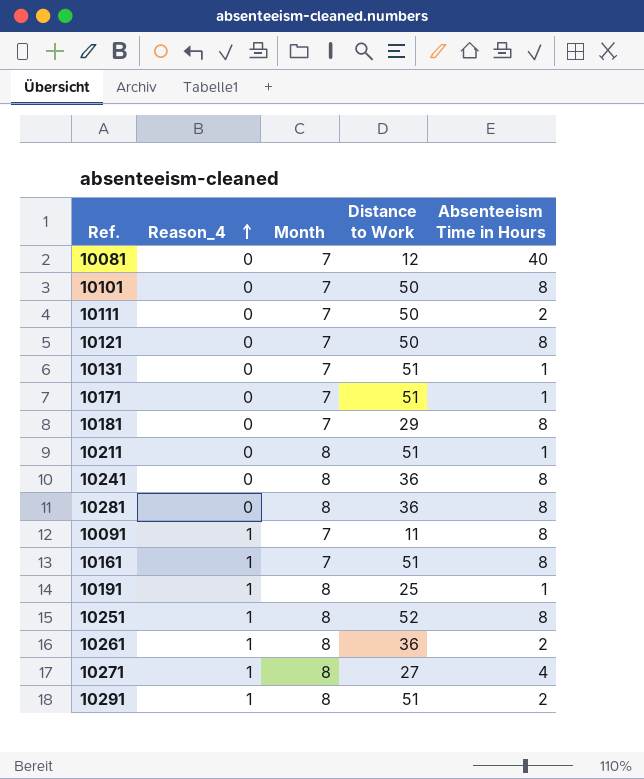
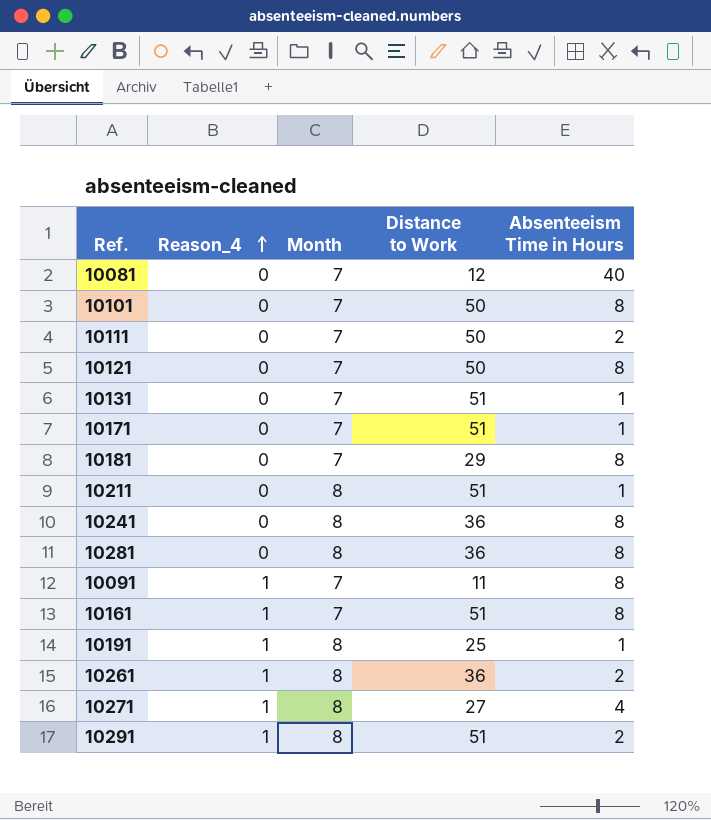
row 10251: 1 | 8 | 52 | 8 -> none

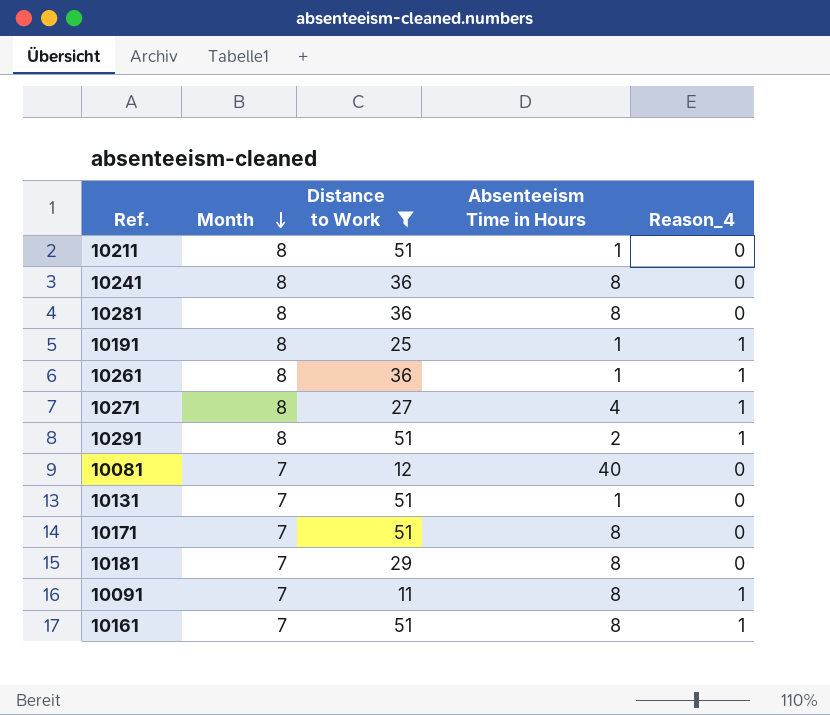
filter: none -> Distance to Work != 50
row order: Reason_4 ascending -> Month descending
column Reason_4 | position: 2 -> 5
10261 | Absenteeism Time in Hours: 2 -> 1
10171 | Absenteeism Time in Hours: 1 -> 8

